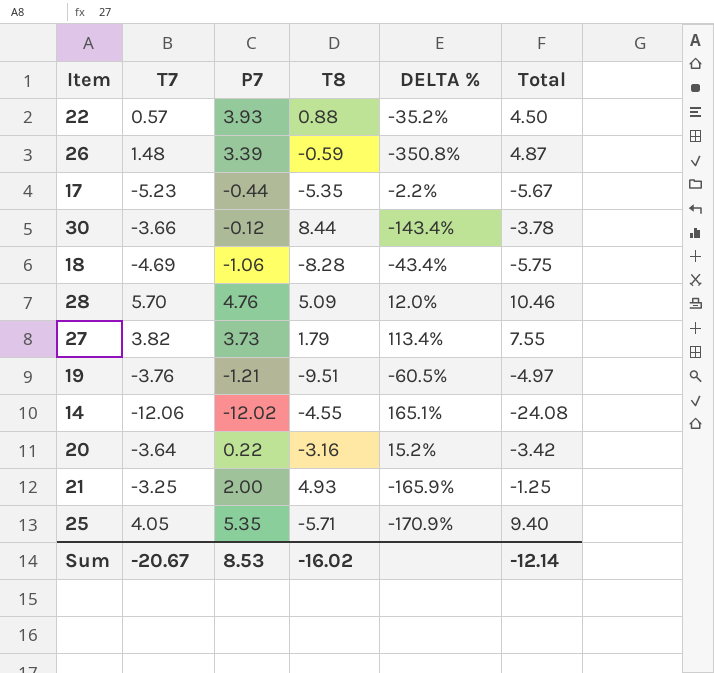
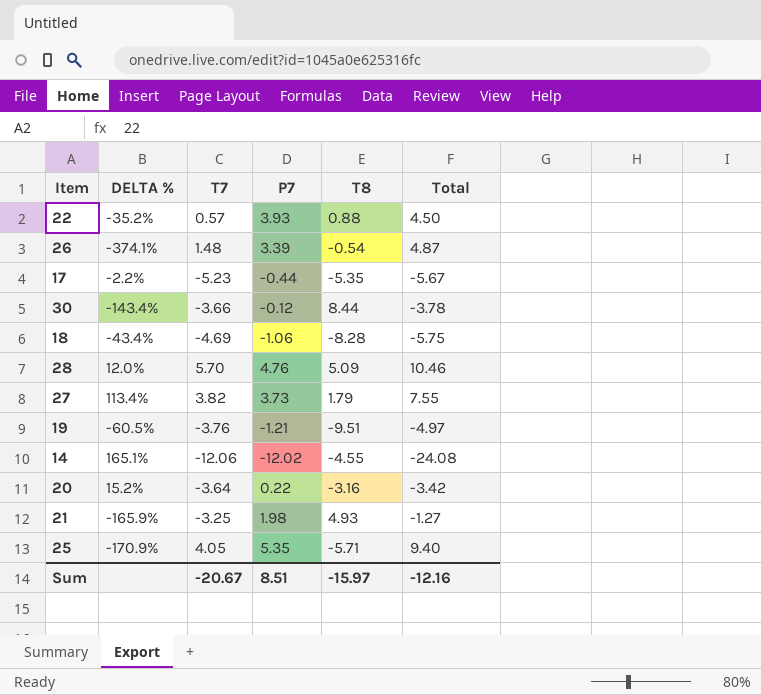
column DELTA % | position: 5 -> 2
26 | DELTA %: -350.8% -> -374.1%
26 | T8: -0.59 -> -0.54
21 | P7: 2.00 -> 1.98
21 | Total: -1.25 -> -1.27
Sum | P7: 8.53 -> 8.51
Sum | T8: -16.02 -> -15.97
Sum | Total: -12.14 -> -12.16

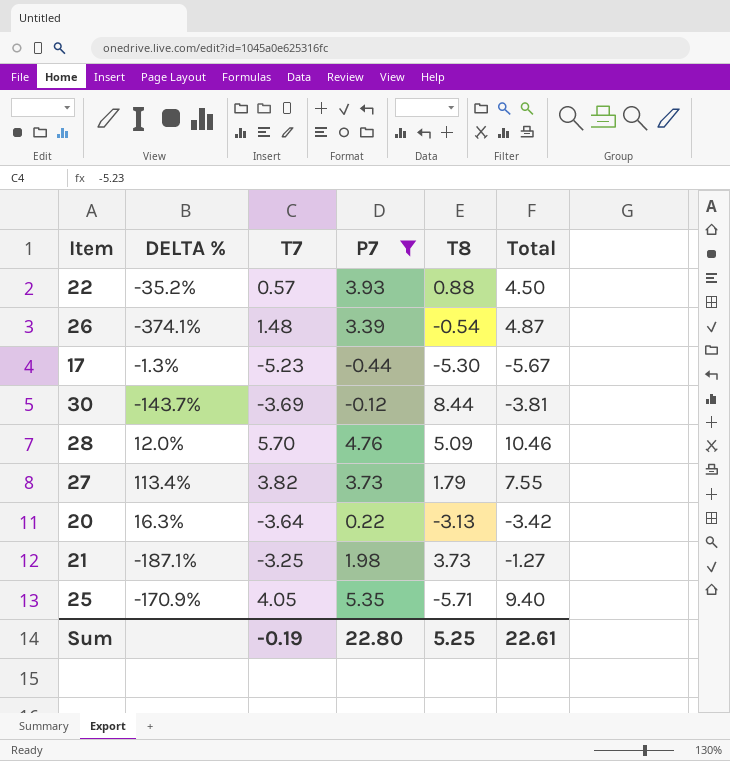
filter: none -> P7 >= -0.44
17 | DELTA %: -2.2% -> -1.3%
17 | T8: -5.35 -> -5.30
30 | DELTA %: -143.4% -> -143.7%
30 | T7: -3.66 -> -3.69
30 | Total: -3.78 -> -3.81
20 | DELTA %: 15.2% -> 16.3%
20 | T8: -3.16 -> -3.13
21 | DELTA %: -165.9% -> -187.1%
21 | T8: 4.93 -> 3.73
Sum | T7: -20.67 -> -0.19
Sum | P7: 8.51 -> 22.80
Sum | T8: -15.97 -> 5.25
Sum | Total: -12.16 -> 22.61

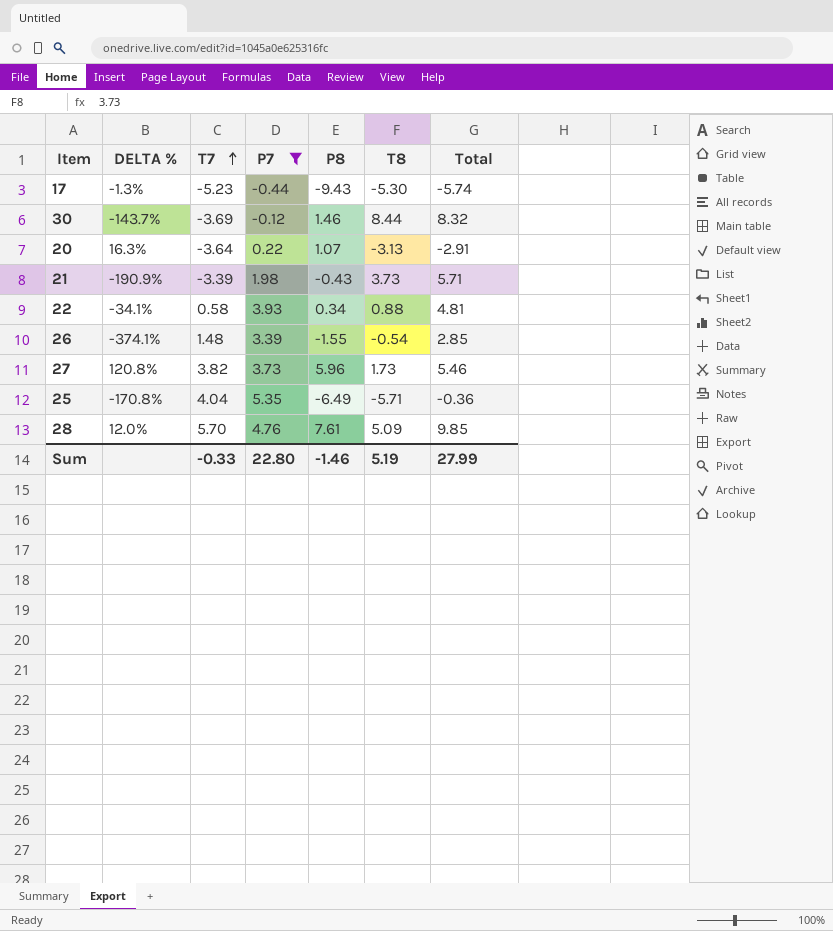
row order: none -> T7 ascending
column P8 | position: none -> 5
column Total | formula: [T7] + [P7] -> [P7] + [T8]
21 | DELTA %: -187.1% -> -190.9%
21 | T7: -3.25 -> -3.39
22 | DELTA %: -35.2% -> -34.1%
22 | T7: 0.57 -> 0.58
27 | DELTA %: 113.4% -> 120.8%
27 | T8: 1.79 -> 1.73
25 | DELTA %: -170.9% -> -170.8%
25 | T7: 4.05 -> 4.04
Sum | T7: -0.19 -> -0.33
Sum | T8: 5.25 -> 5.19
Sum | Total: 22.61 -> 27.99

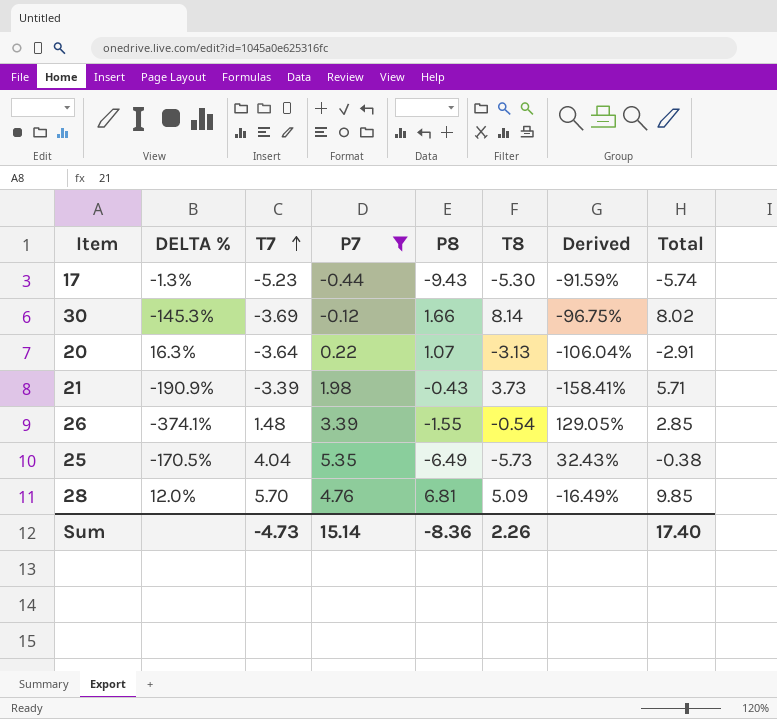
column Derived | formula: none -> ([P7] - [T7]) / [T7]
row 22: -34.1% | 0.58 | 3.93 | 0.34 | 0.88 | 4.81 -> none
row 27: 120.8% | 3.82 | 3.73 | 5.96 | 1.73 | 5.46 -> none
30 | DELTA %: -143.7% -> -145.3%
30 | P8: 1.46 -> 1.66
30 | T8: 8.44 -> 8.14
30 | Total: 8.32 -> 8.02
25 | DELTA %: -170.8% -> -170.5%
25 | T8: -5.71 -> -5.73
25 | Total: -0.36 -> -0.38
28 | P8: 7.61 -> 6.81
Sum | T7: -0.33 -> -4.73
Sum | P7: 22.80 -> 15.14
Sum | P8: -1.46 -> -8.36
Sum | T8: 5.19 -> 2.26
Sum | Total: 27.99 -> 17.40

